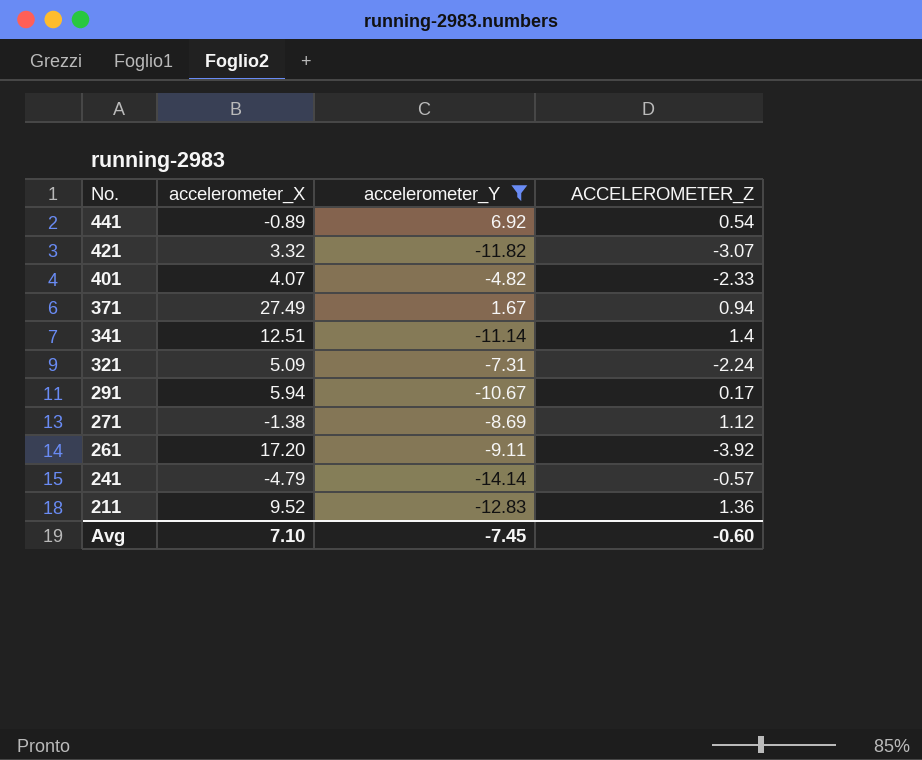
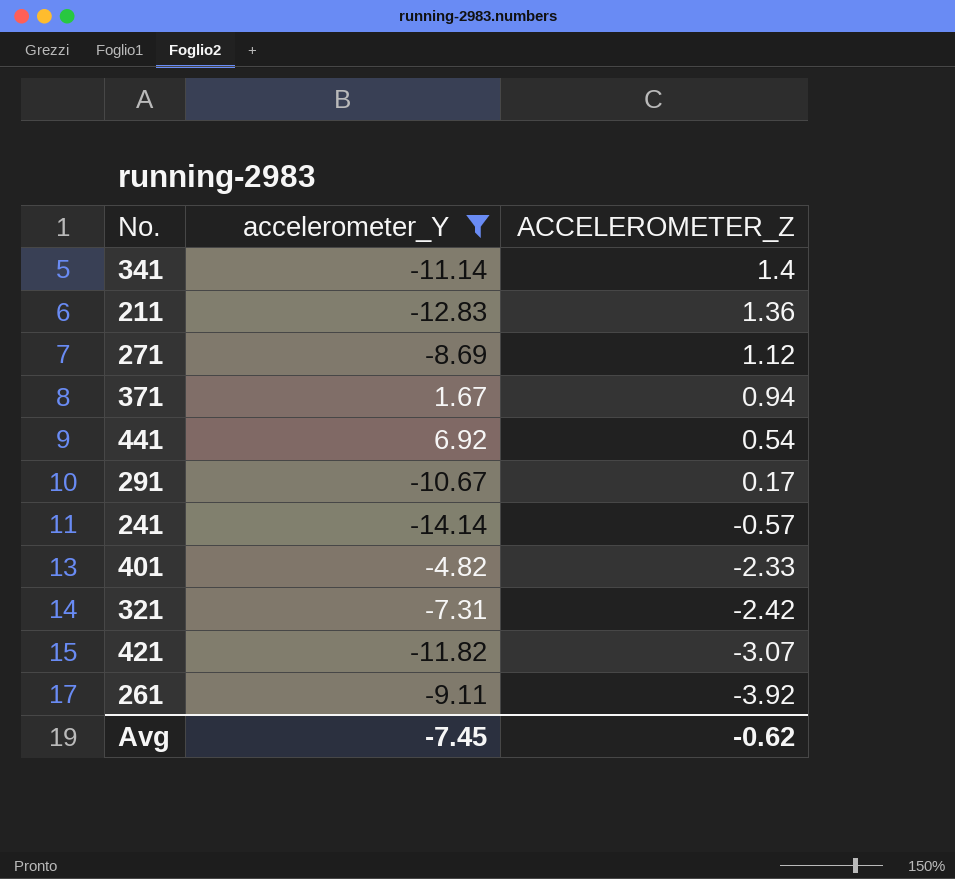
row order: No. descending -> ACCELEROMETER_Z descending
column accelerometer_X | position: 2 -> none
321 | ACCELEROMETER_Z: -2.24 -> -2.42
Avg | ACCELEROMETER_Z: -0.60 -> -0.62

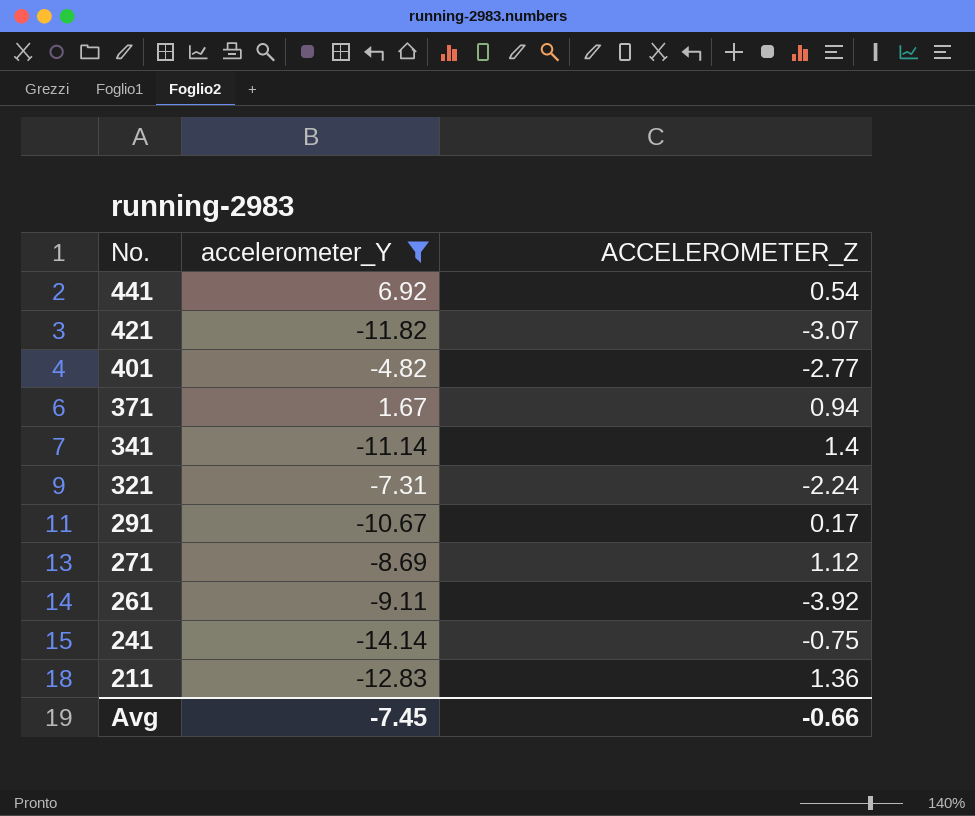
row order: ACCELEROMETER_Z descending -> No. descending
401 | ACCELEROMETER_Z: -2.33 -> -2.77
321 | ACCELEROMETER_Z: -2.42 -> -2.24
241 | ACCELEROMETER_Z: -0.57 -> -0.75
Avg | ACCELEROMETER_Z: -0.62 -> -0.66

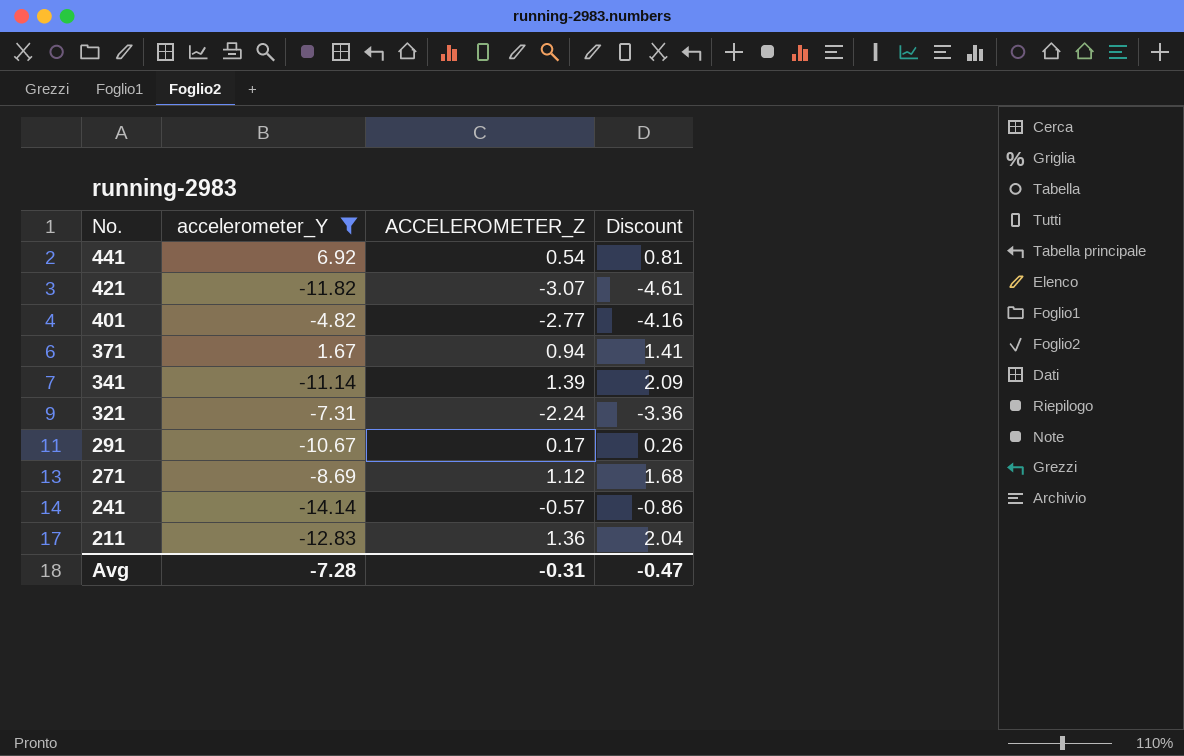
column Discount | formula: none -> [ACCELEROMETER_Z] * 1.5
row 261: -9.11 | -3.92 -> none
341 | ACCELEROMETER_Z: 1.4 -> 1.39
241 | ACCELEROMETER_Z: -0.75 -> -0.57
Avg | accelerometer_Y: -7.45 -> -7.28
Avg | ACCELEROMETER_Z: -0.66 -> -0.31

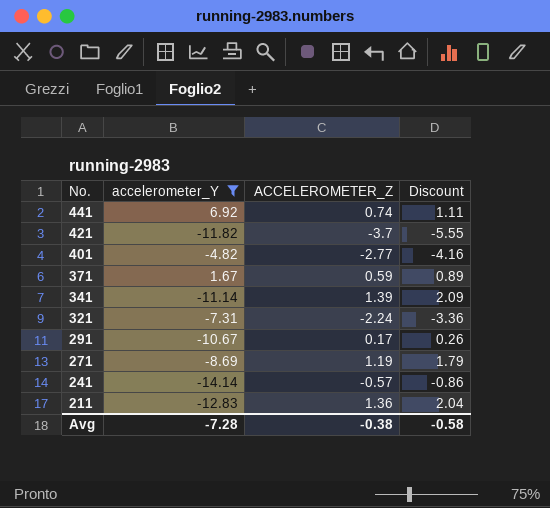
441 | ACCELEROMETER_Z: 0.54 -> 0.74
441 | Discount: 0.81 -> 1.11
421 | ACCELEROMETER_Z: -3.07 -> -3.7
421 | Discount: -4.61 -> -5.55
371 | ACCELEROMETER_Z: 0.94 -> 0.59
371 | Discount: 1.41 -> 0.89
271 | ACCELEROMETER_Z: 1.12 -> 1.19
271 | Discount: 1.68 -> 1.79
Avg | ACCELEROMETER_Z: -0.31 -> -0.38
Avg | Discount: -0.47 -> -0.58

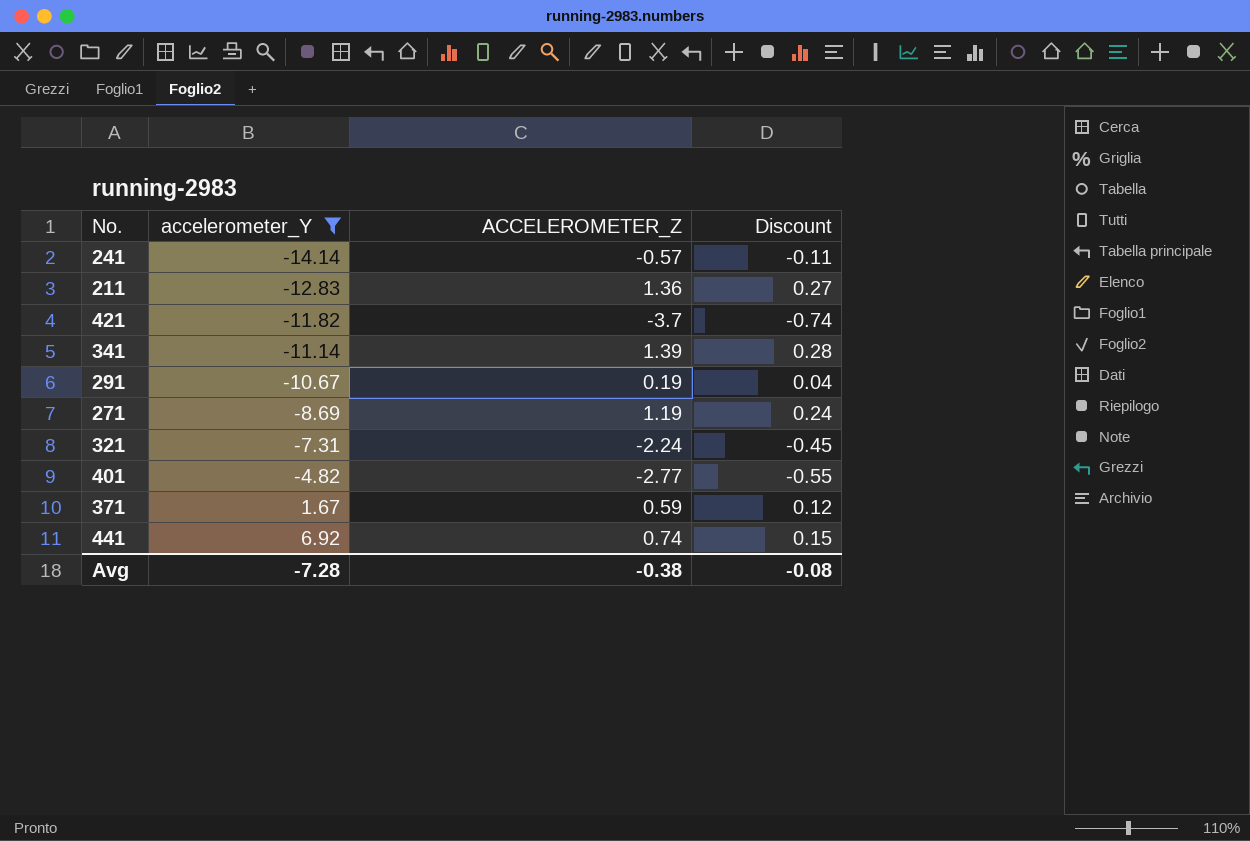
row order: No. descending -> accelerometer_Y ascending
column Discount | formula: [ACCELEROMETER_Z] * 1.5 -> [ACCELEROMETER_Z] * 0.2
291 | ACCELEROMETER_Z: 0.17 -> 0.19
Avg | Discount: -0.58 -> -0.08

